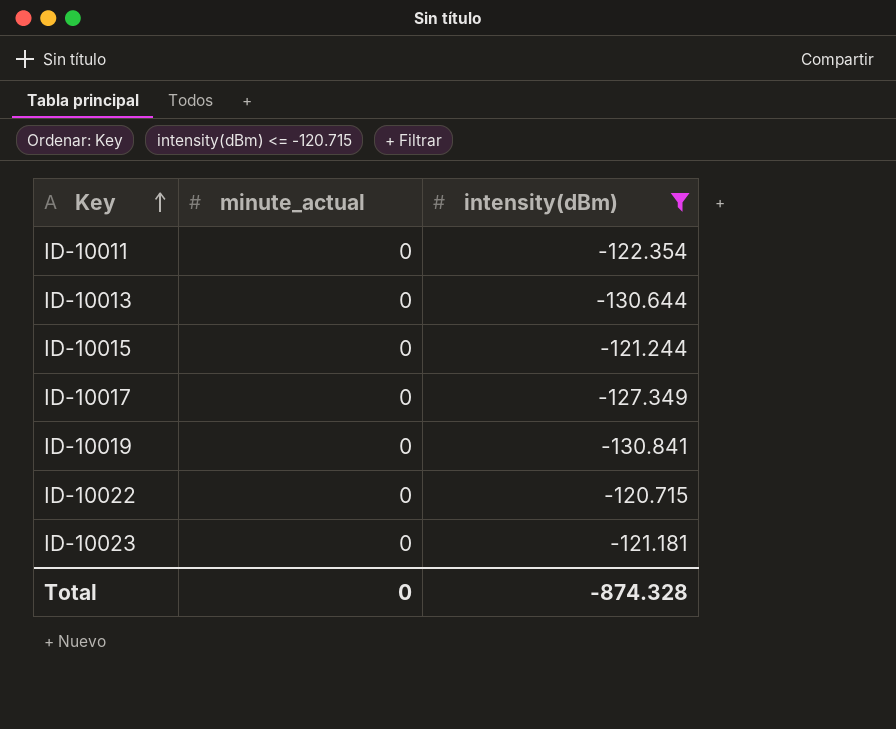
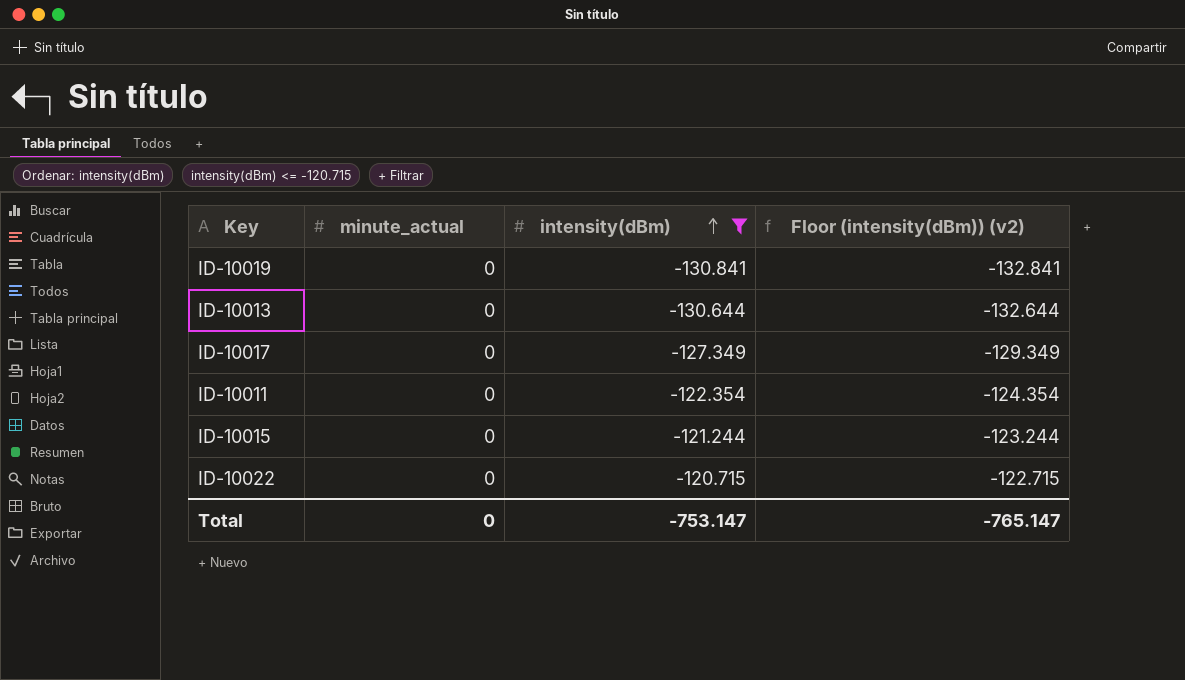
row order: Key ascending -> intensity(dBm) ascending
column Floor (intensity(dBm)) (v2) | formula: none -> [intensity(dBm)] - 2
row ID-10023: 0 | -121.181 -> none
Total | intensity(dBm): -874.328 -> -753.147

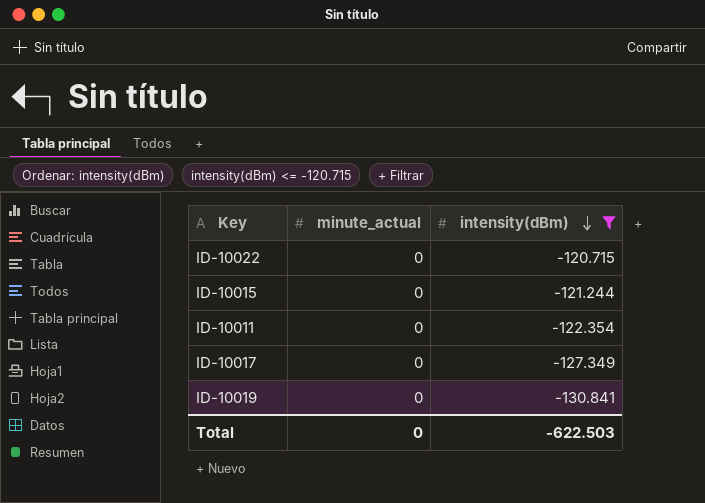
row order: intensity(dBm) ascending -> intensity(dBm) descending
column Floor (intensity(dBm)) (v2) | formula: [intensity(dBm)] - 2 -> none
row ID-10013: 0 | -130.644 | -132.644 -> none
Total | intensity(dBm): -753.147 -> -622.503

